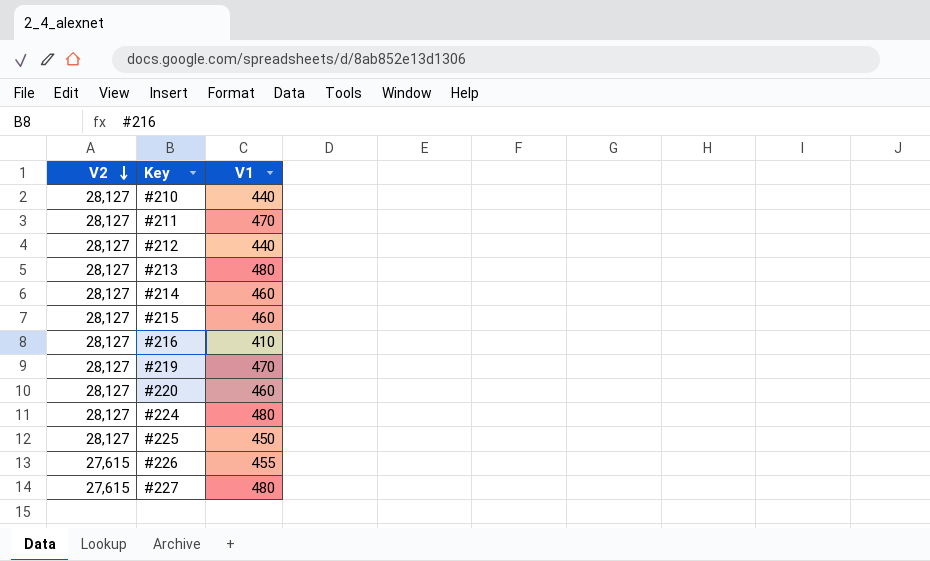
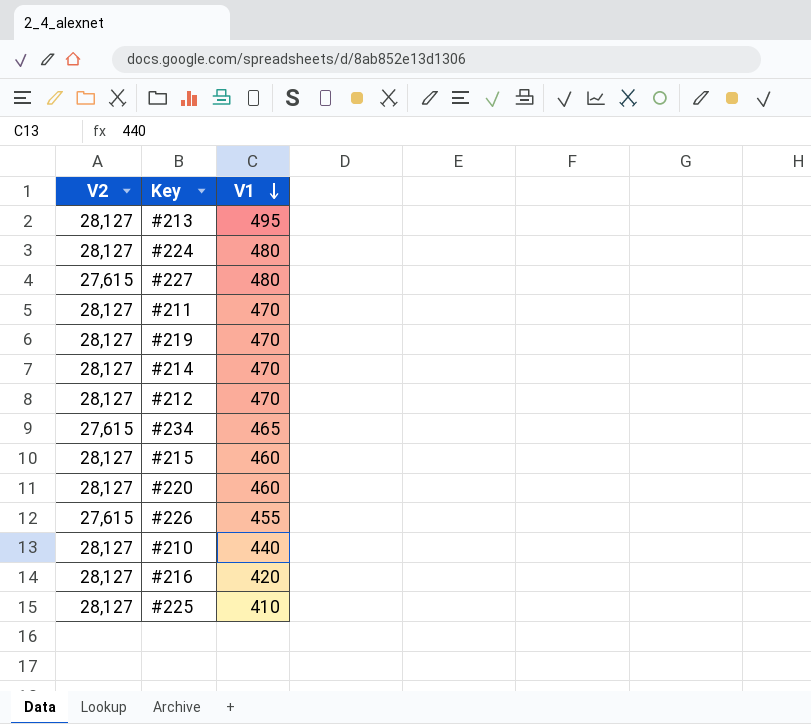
row order: V2 descending -> V1 descending
#213 | V1: 480 -> 495
#214 | V1: 460 -> 470
#212 | V1: 440 -> 470
row #234: none -> 27,615 | 465
#216 | V1: 410 -> 420
#225 | V1: 450 -> 410

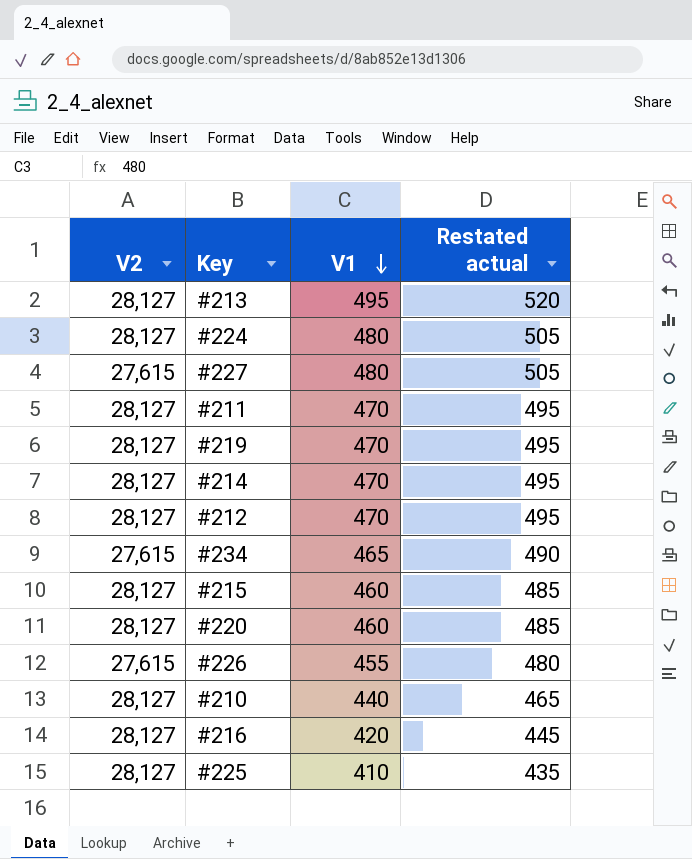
column Restated actual | formula: none -> [V1] + 25

